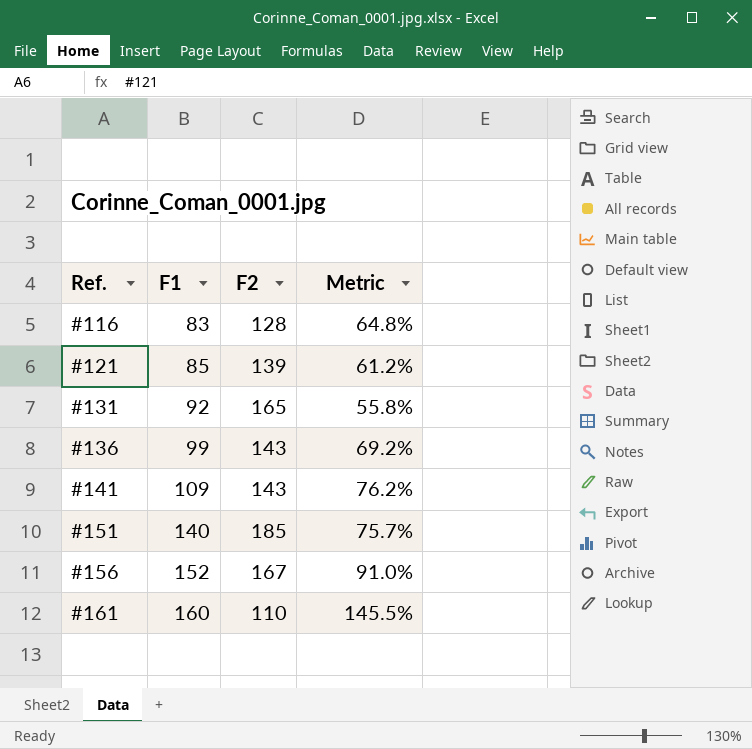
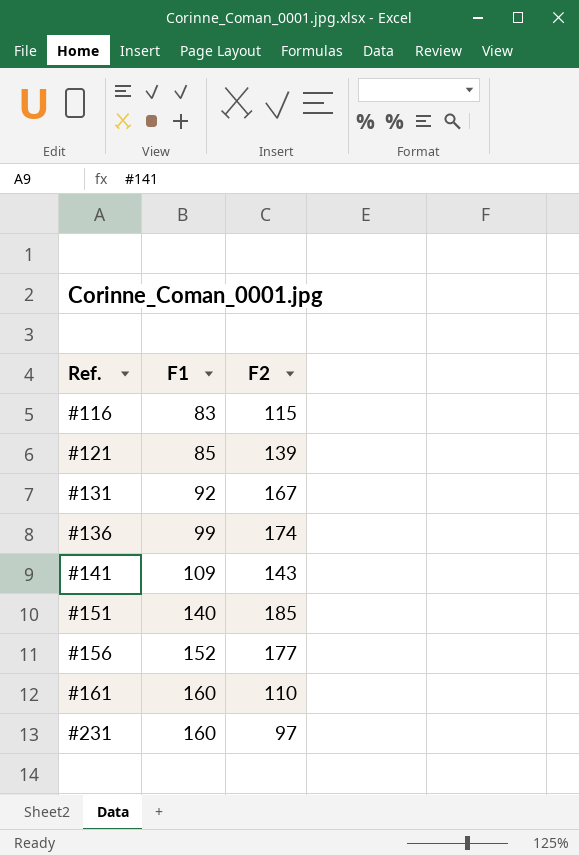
column Metric | formula: [F1] / [F2] -> none
#116 | F2: 128 -> 115
#131 | F2: 165 -> 167
#136 | F2: 143 -> 174
#156 | F2: 167 -> 177
row #231: none -> 160 | 97

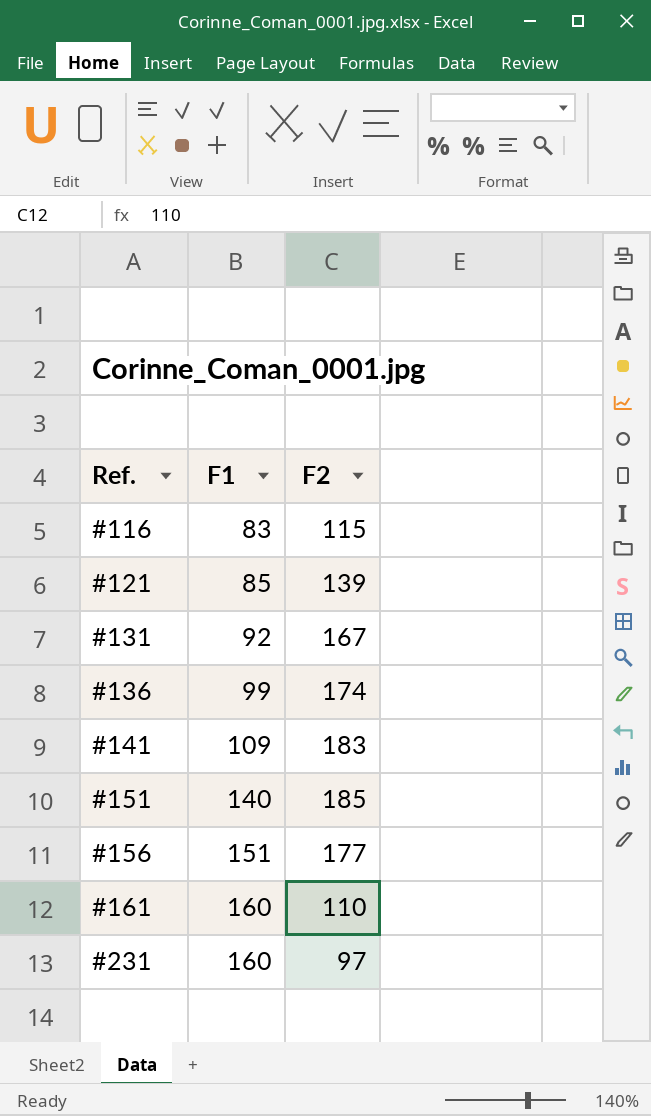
#141 | F2: 143 -> 183
#156 | F1: 152 -> 151

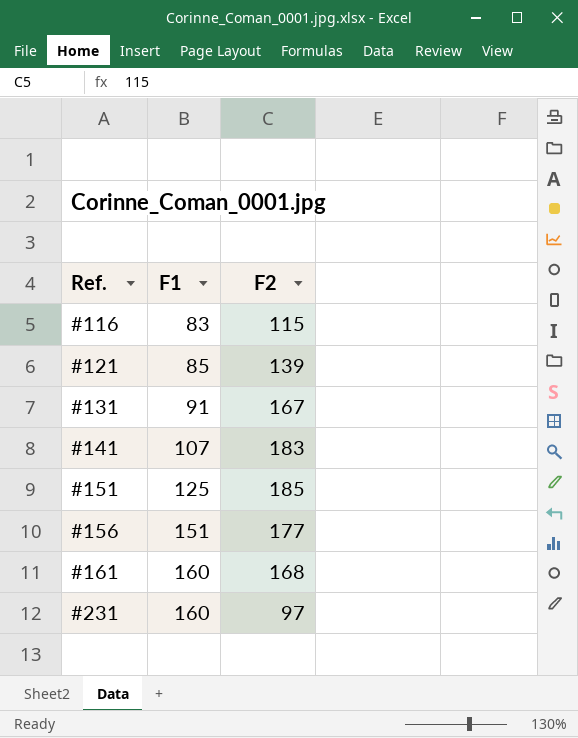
row #136: 99 | 174 -> none
#131 | F1: 92 -> 91
#141 | F1: 109 -> 107
#151 | F1: 140 -> 125
#161 | F2: 110 -> 168

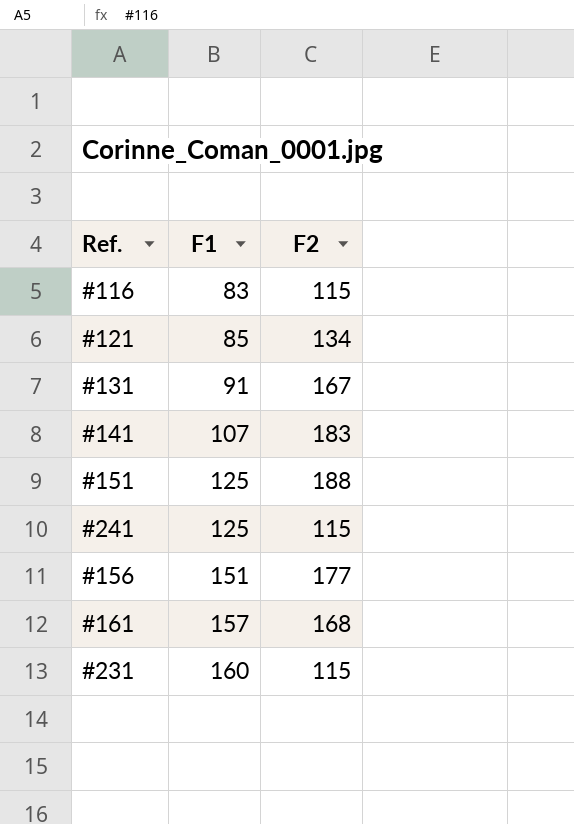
#121 | F2: 139 -> 134
#151 | F2: 185 -> 188
row #241: none -> 125 | 115
#161 | F1: 160 -> 157
#231 | F2: 97 -> 115

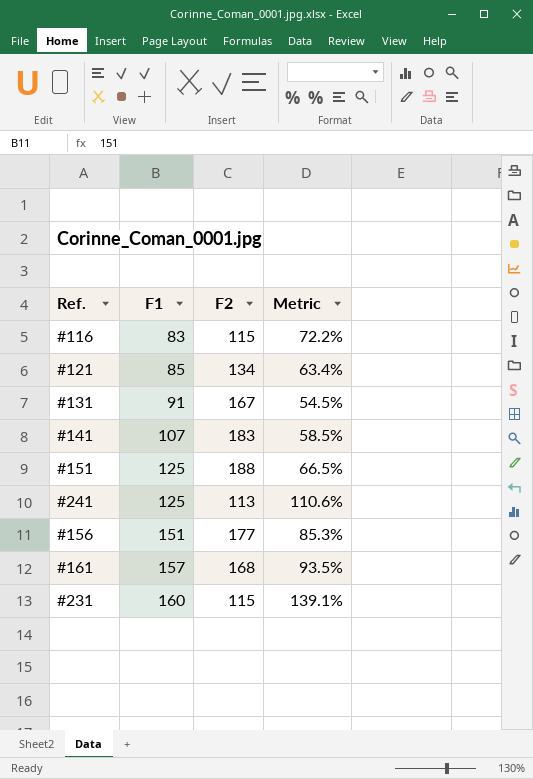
column Metric | formula: none -> [F1] / [F2]
#241 | F2: 115 -> 113

